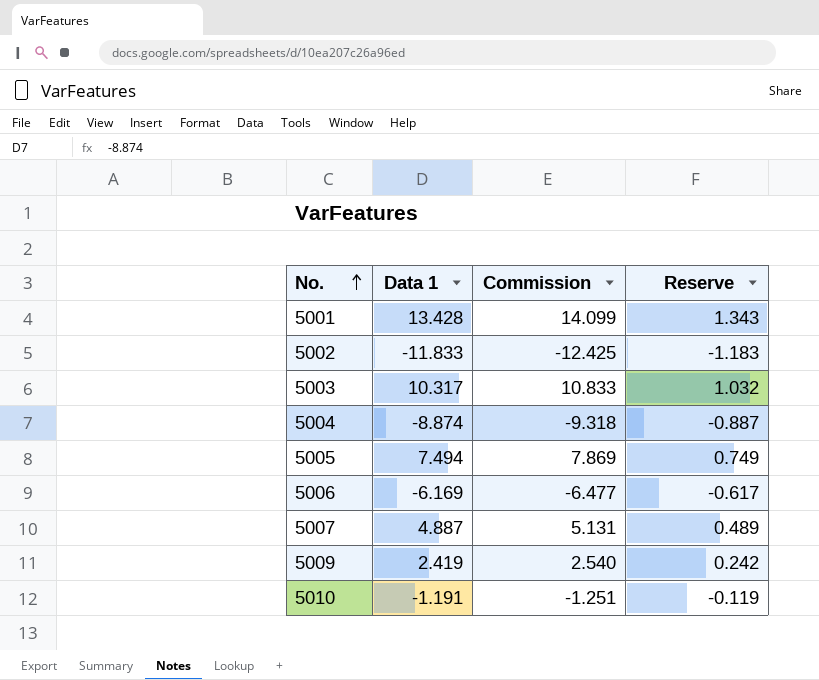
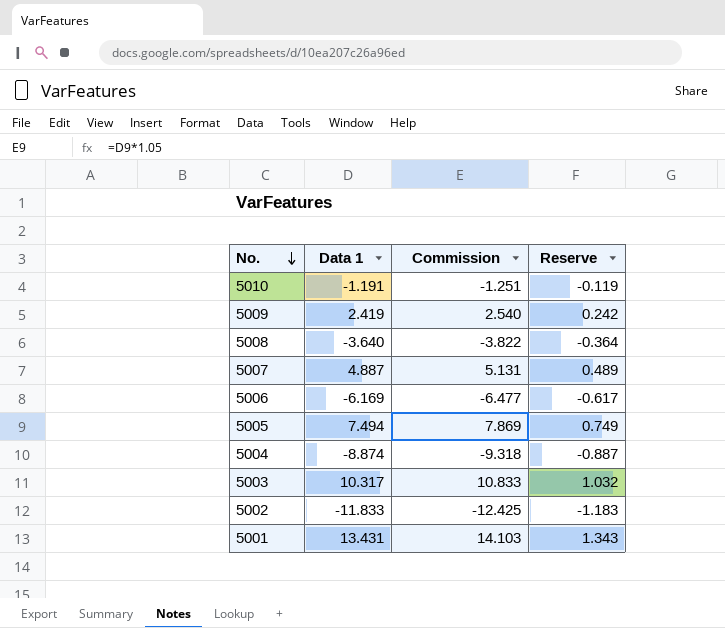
row order: No. ascending -> No. descending
row 5008: none -> -3.640 | -3.822 | -0.364
5001 | Data 1: 13.428 -> 13.431
5001 | Commission: 14.099 -> 14.103

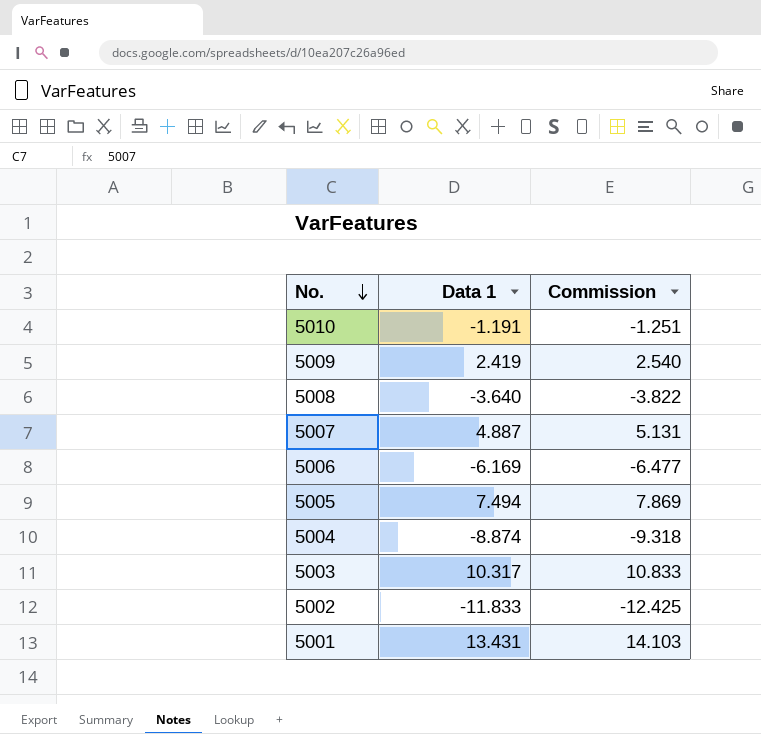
column Reserve | formula: [Data 1] * 0.1 -> none

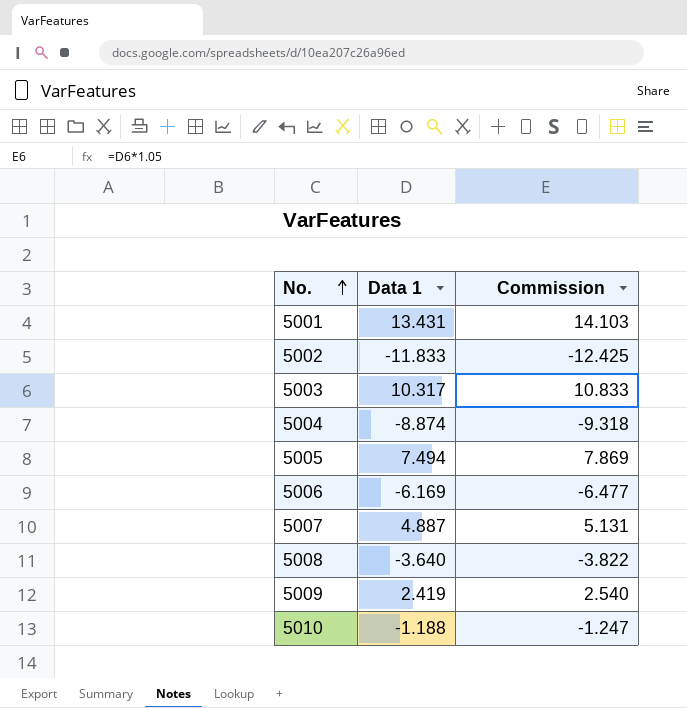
row order: No. descending -> No. ascending
5010 | Data 1: -1.191 -> -1.188
5010 | Commission: -1.251 -> -1.247

